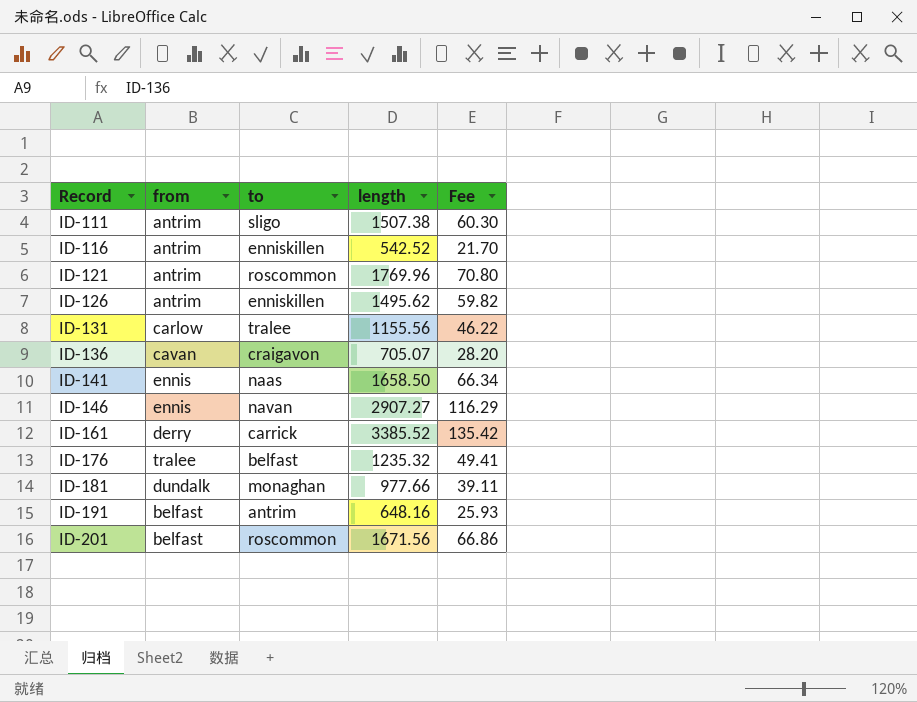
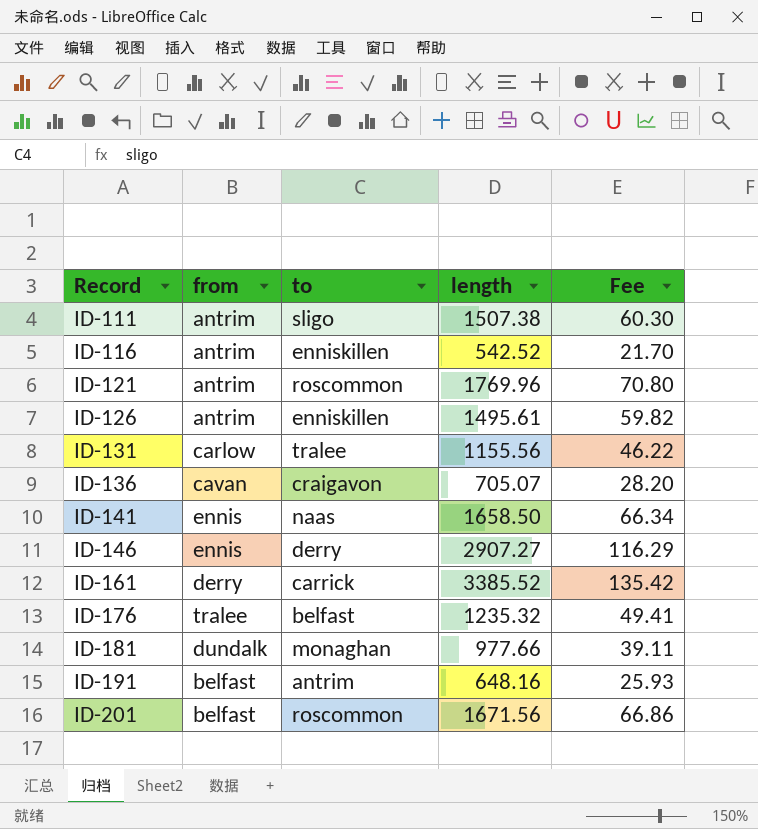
ID-126 | length: 1495.62 -> 1495.61
ID-146 | to: navan -> derry

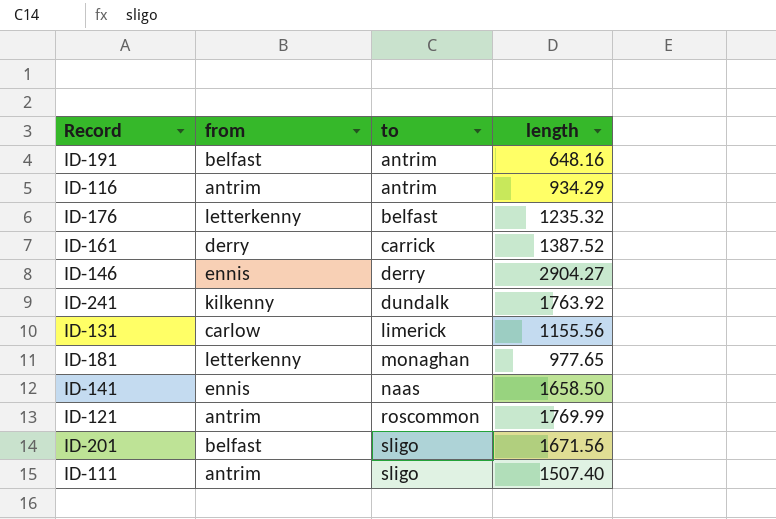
row order: Record ascending -> to ascending
column Fee | formula: [length] * 0.04 -> none
row ID-126: antrim | enniskillen | 1495.61 | 59.82 -> none
row ID-136: cavan | craigavon | 705.07 | 28.20 -> none
ID-116 | to: enniskillen -> antrim
ID-116 | length: 542.52 -> 934.29
ID-176 | from: tralee -> letterkenny
ID-161 | length: 3385.52 -> 1387.52
ID-146 | length: 2907.27 -> 2904.27
row ID-241: none -> kilkenny | dundalk | 1763.92
ID-131 | to: tralee -> limerick
ID-181 | from: dundalk -> letterkenny
ID-181 | length: 977.66 -> 977.65
ID-121 | length: 1769.96 -> 1769.99
ID-201 | to: roscommon -> sligo
ID-111 | length: 1507.38 -> 1507.40

